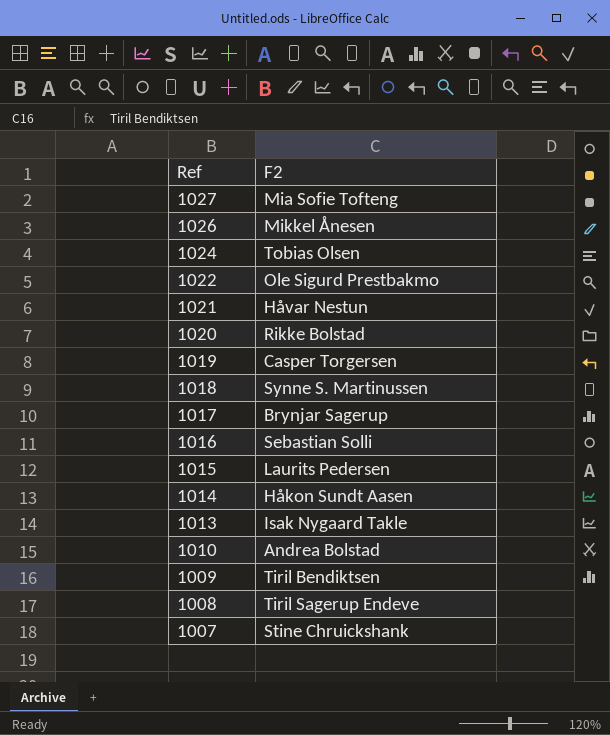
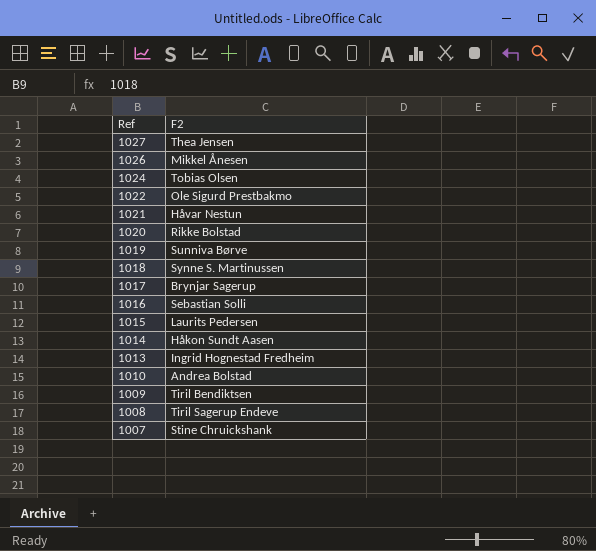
1027 | F2: Mia Sofie Tofteng -> Thea Jensen
1019 | F2: Casper Torgersen -> Sunniva Børve
1013 | F2: Isak Nygaard Takle -> Ingrid Hognestad Fredheim

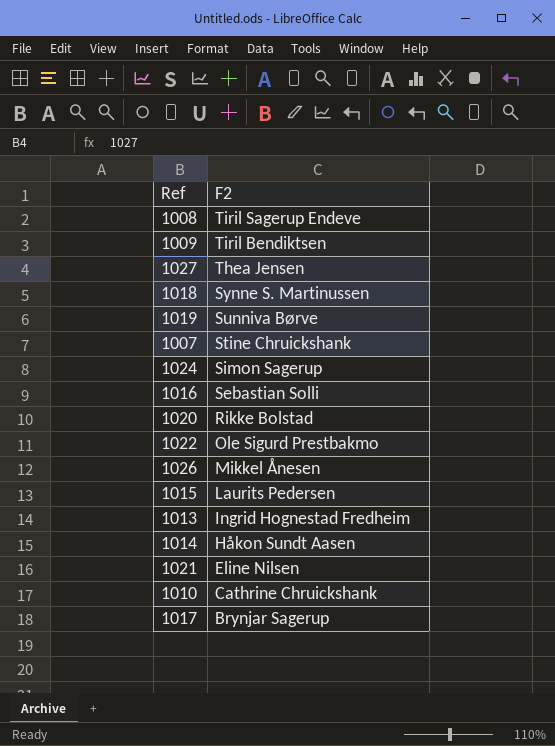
row order: Ref descending -> F2 descending
1024 | F2: Tobias Olsen -> Simon Sagerup
1021 | F2: Håvar Nestun -> Eline Nilsen
1010 | F2: Andrea Bolstad -> Cathrine Chruickshank

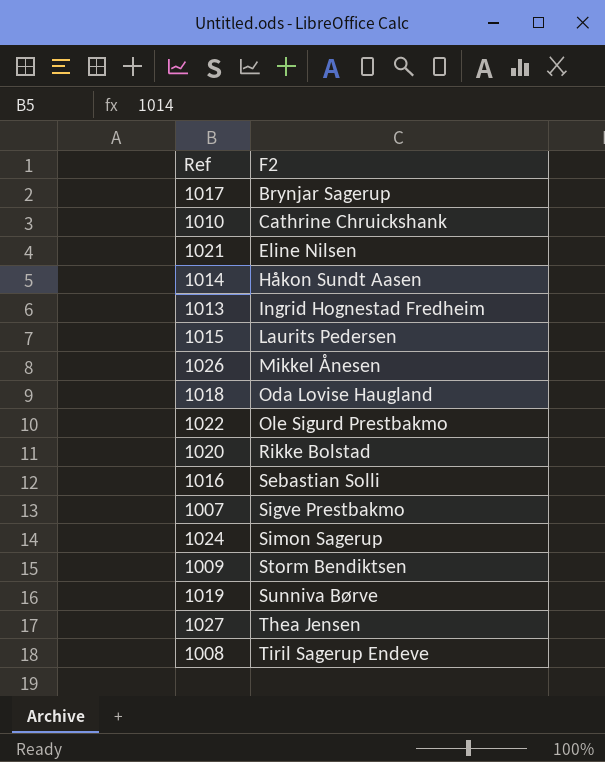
row order: F2 descending -> F2 ascending
1018 | F2: Synne S. Martinussen -> Oda Lovise Haugland
1007 | F2: Stine Chruickshank -> Sigve Prestbakmo
1009 | F2: Tiril Bendiktsen -> Storm Bendiktsen

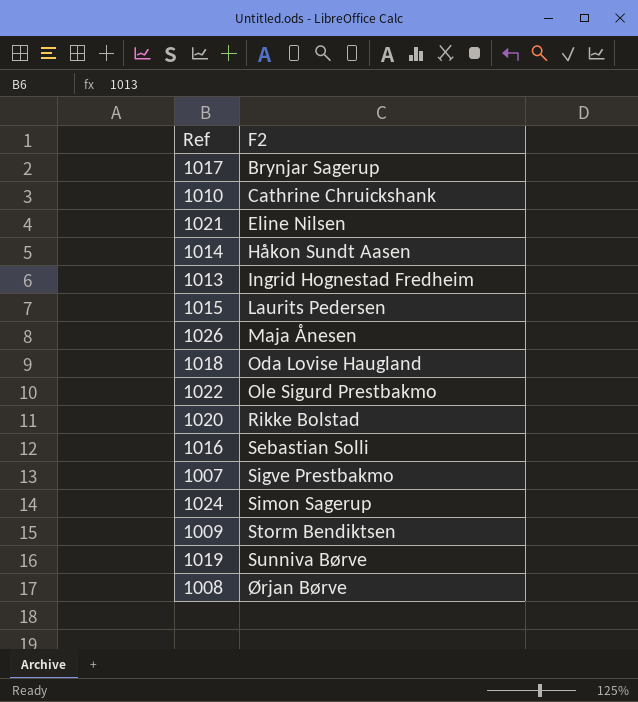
row 1027: Thea Jensen -> none
1026 | F2: Mikkel Ånesen -> Maja Ånesen
1008 | F2: Tiril Sagerup Endeve -> Ørjan Børve

